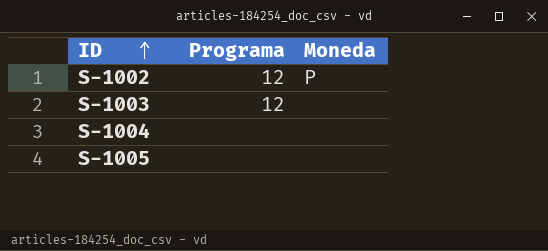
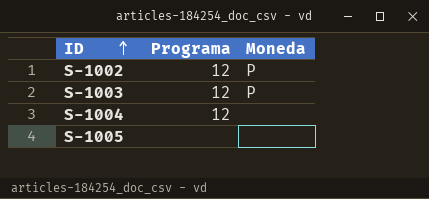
S-1003 | Moneda: none -> P
S-1004 | Programa: none -> 12

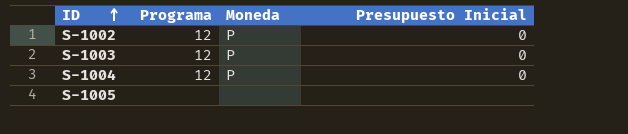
column Presupuesto Inicial | position: none -> 4
S-1004 | Moneda: none -> P

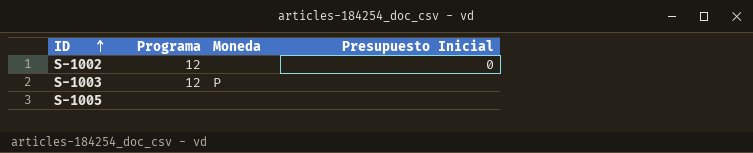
row S-1004: 12 | P | 0 -> none
S-1002 | Moneda: P -> none
S-1003 | Presupuesto Inicial: 0 -> none

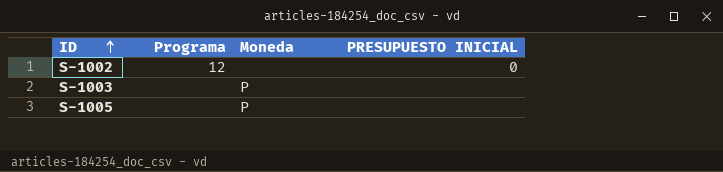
column name: Presupuesto Inicial -> PRESUPUESTO INICIAL
S-1003 | Programa: 12 -> none
S-1005 | Moneda: none -> P

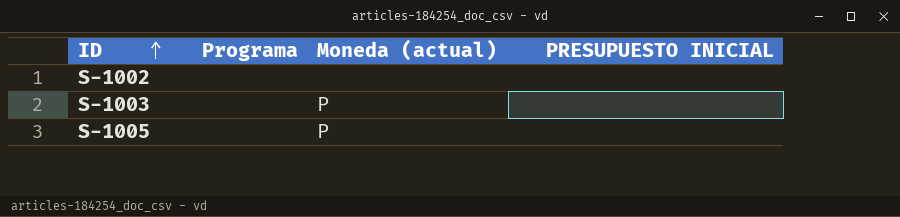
column name: Moneda -> Moneda (actual)
S-1002 | Programa: 12 -> none
S-1002 | PRESUPUESTO INICIAL: 0 -> none

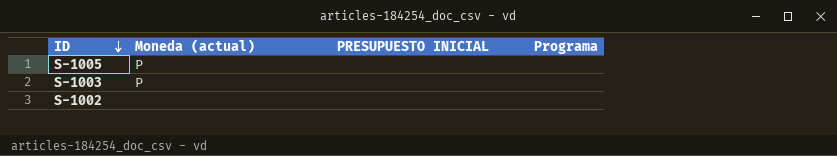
row order: ID ascending -> ID descending
column Programa | position: 2 -> 4

